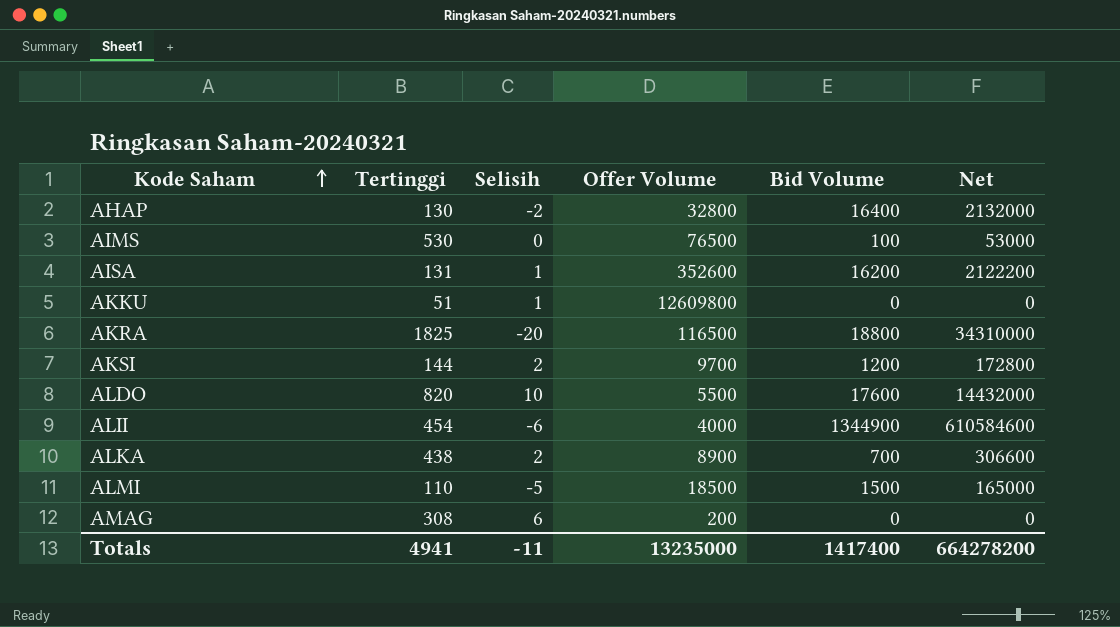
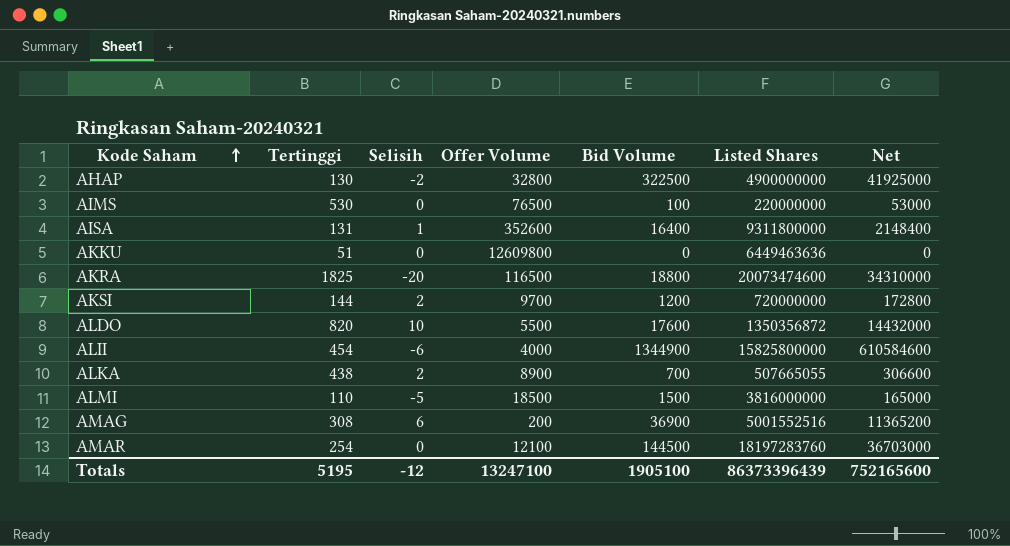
column Listed Shares | position: none -> 6
AHAP | Bid Volume: 16400 -> 322500
AHAP | Net: 2132000 -> 41925000
AISA | Bid Volume: 16200 -> 16400
AISA | Net: 2122200 -> 2148400
AKKU | Selisih: 1 -> 0
AMAG | Bid Volume: 0 -> 36900
AMAG | Net: 0 -> 11365200
row AMAR: none -> 254 | 0 | 12100 | 144500 | 18197283760 | 36703000
Totals | Tertinggi: 4941 -> 5195
Totals | Selisih: -11 -> -12
Totals | Offer Volume: 13235000 -> 13247100
Totals | Bid Volume: 1417400 -> 1905100
Totals | Net: 664278200 -> 752165600

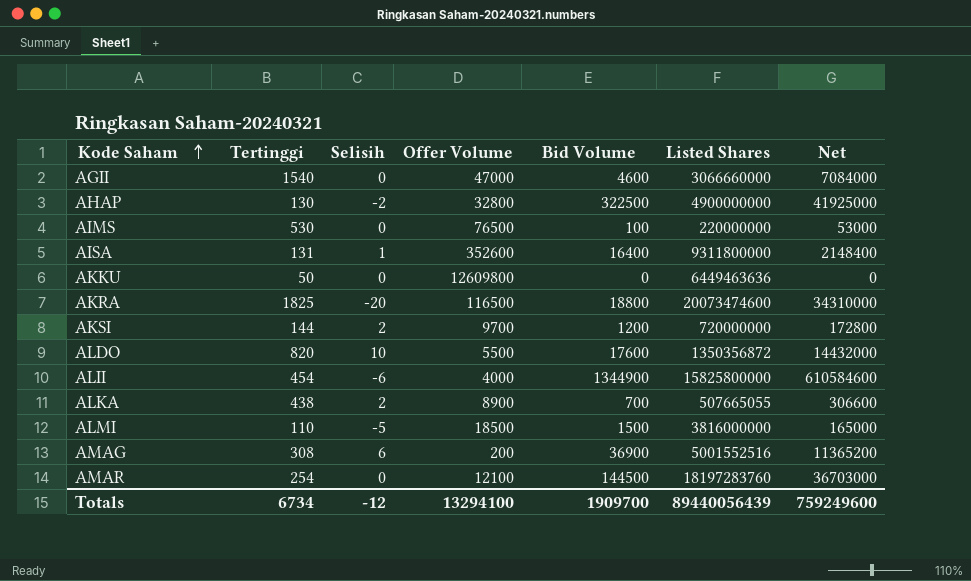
row AGII: none -> 1540 | 0 | 47000 | 4600 | 3066660000 | 7084000
AKKU | Tertinggi: 51 -> 50
Totals | Tertinggi: 5195 -> 6734
Totals | Offer Volume: 13247100 -> 13294100
Totals | Bid Volume: 1905100 -> 1909700
Totals | Listed Shares: 86373396439 -> 89440056439
Totals | Net: 752165600 -> 759249600

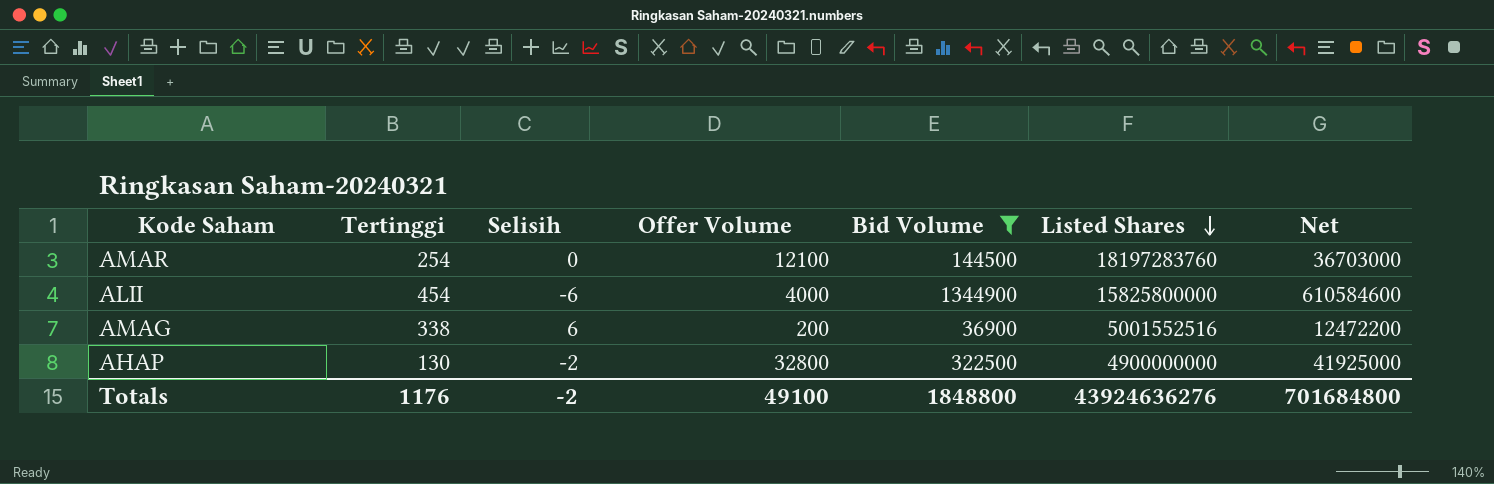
filter: none -> Bid Volume >= 36900
row order: Kode Saham ascending -> Listed Shares descending
AMAG | Tertinggi: 308 -> 338
AMAG | Net: 11365200 -> 12472200
Totals | Tertinggi: 6734 -> 1176
Totals | Selisih: -12 -> -2
Totals | Offer Volume: 13294100 -> 49100
Totals | Bid Volume: 1909700 -> 1848800
Totals | Listed Shares: 89440056439 -> 43924636276
Totals | Net: 759249600 -> 701684800

